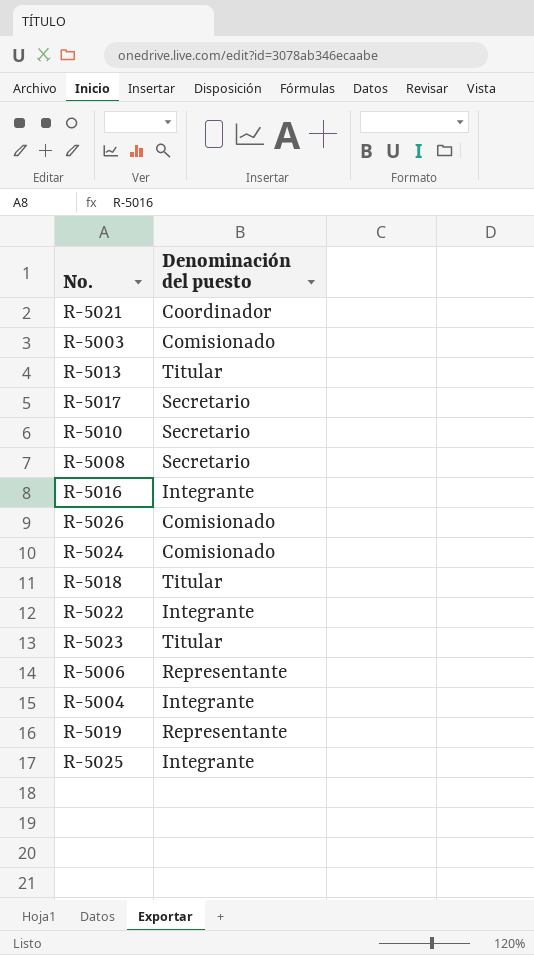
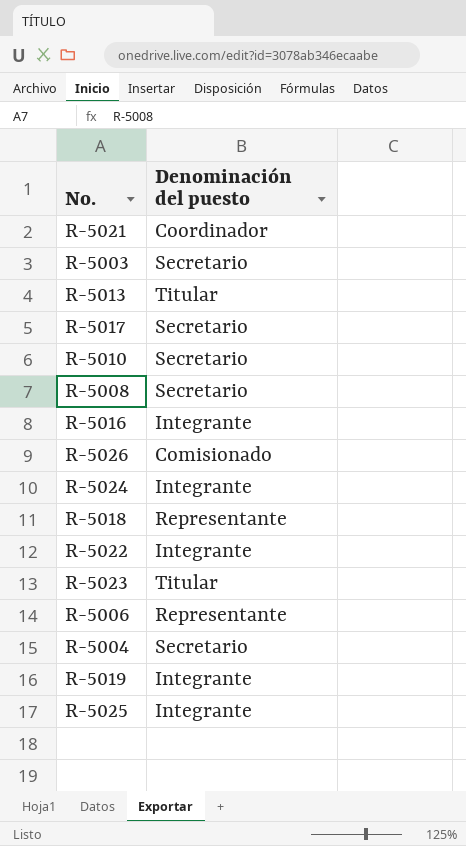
R-5003 | Denominación del puesto: Comisionado -> Secretario
R-5024 | Denominación del puesto: Comisionado -> Integrante
R-5018 | Denominación del puesto: Titular -> Representante
R-5004 | Denominación del puesto: Integrante -> Secretario
R-5019 | Denominación del puesto: Representante -> Integrante

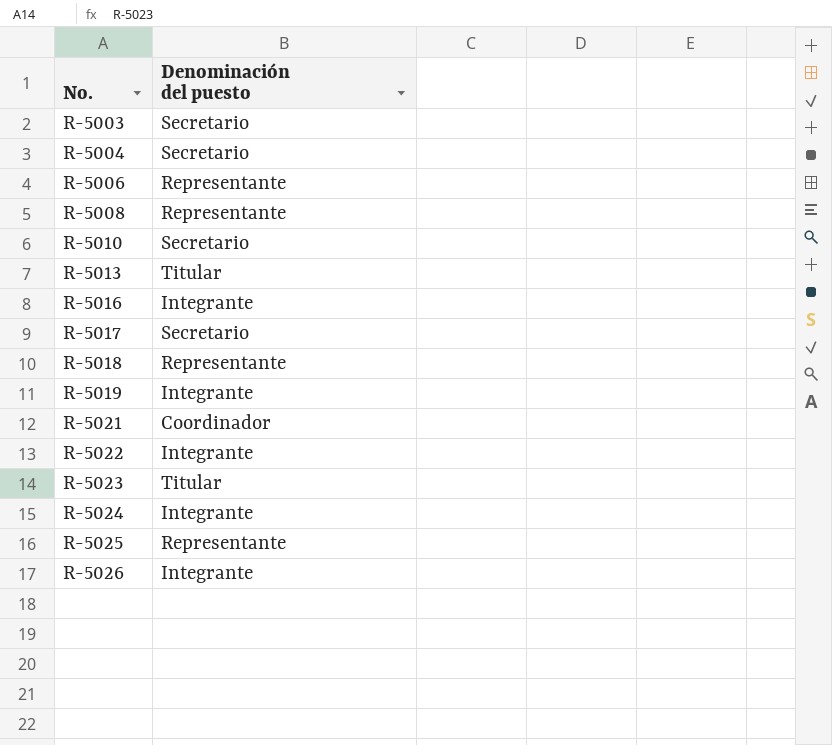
row order: none -> No. ascending
R-5008 | Denominación del puesto: Secretario -> Representante
R-5025 | Denominación del puesto: Integrante -> Representante
R-5026 | Denominación del puesto: Comisionado -> Integrante

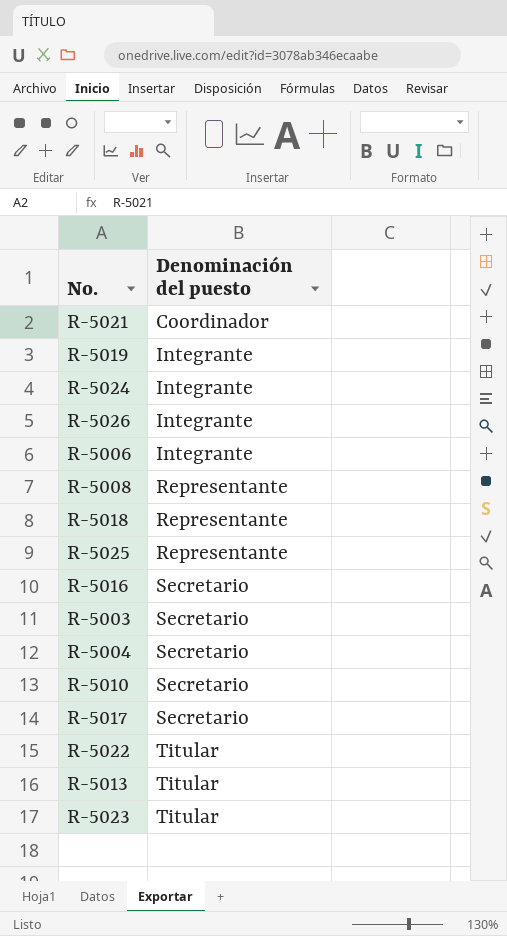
row order: No. ascending -> Denominación del puesto ascending
R-5006 | Denominación del puesto: Representante -> Integrante
R-5016 | Denominación del puesto: Integrante -> Secretario
R-5022 | Denominación del puesto: Integrante -> Titular

